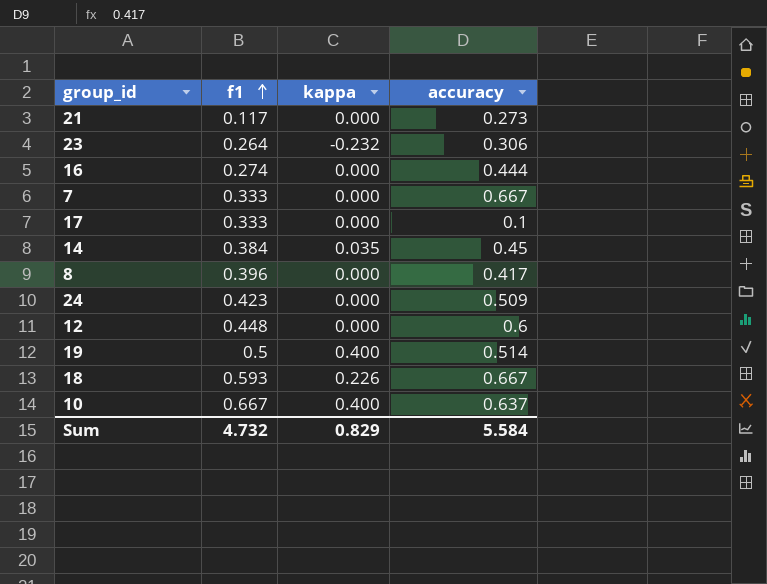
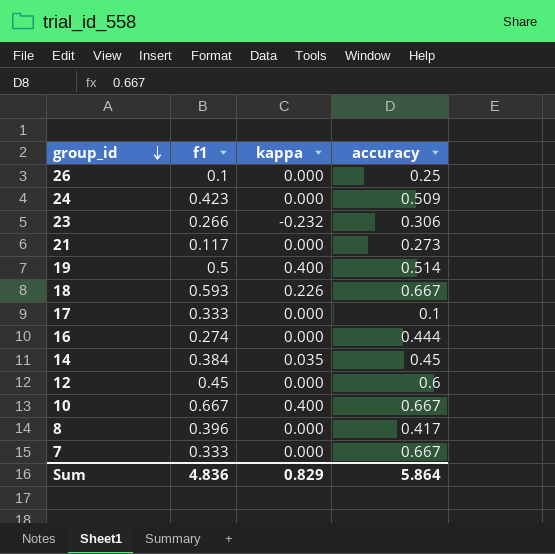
row order: f1 ascending -> group_id descending
row 26: none -> 0.1 | 0.000 | 0.25
23 | f1: 0.264 -> 0.266
12 | f1: 0.448 -> 0.45
10 | accuracy: 0.637 -> 0.667
Sum | f1: 4.732 -> 4.836
Sum | accuracy: 5.584 -> 5.864

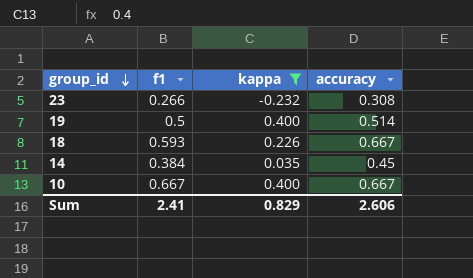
filter: none -> kappa != 0.000
23 | accuracy: 0.306 -> 0.308
Sum | f1: 4.836 -> 2.41
Sum | accuracy: 5.864 -> 2.606

